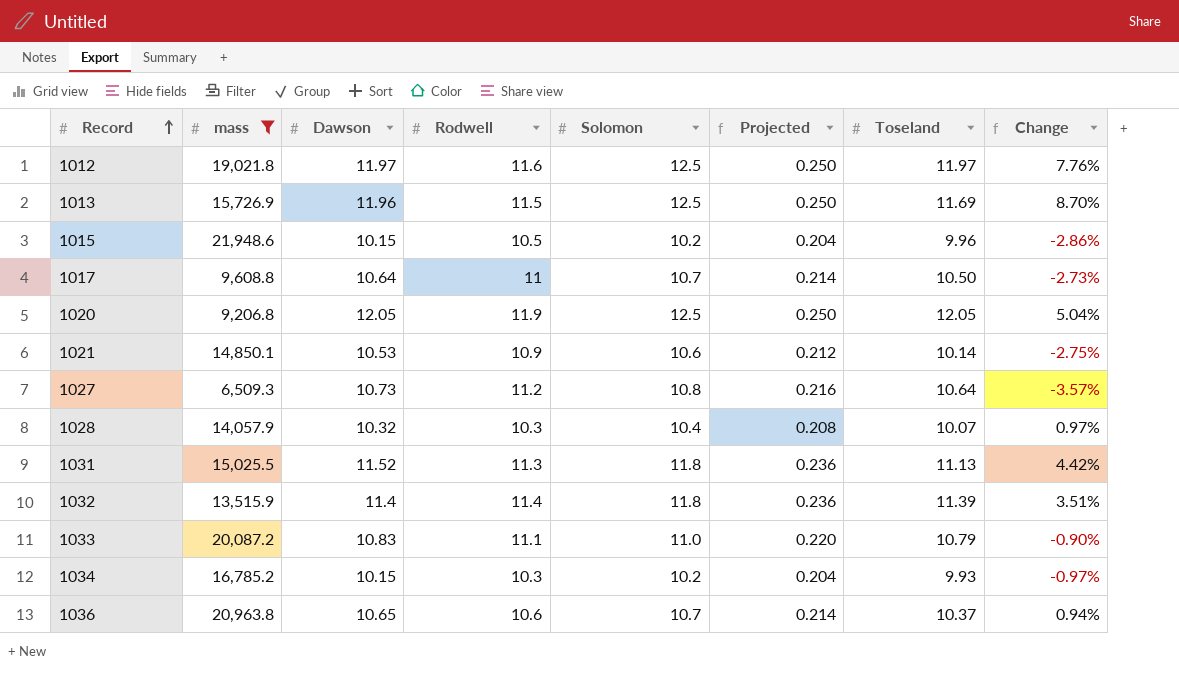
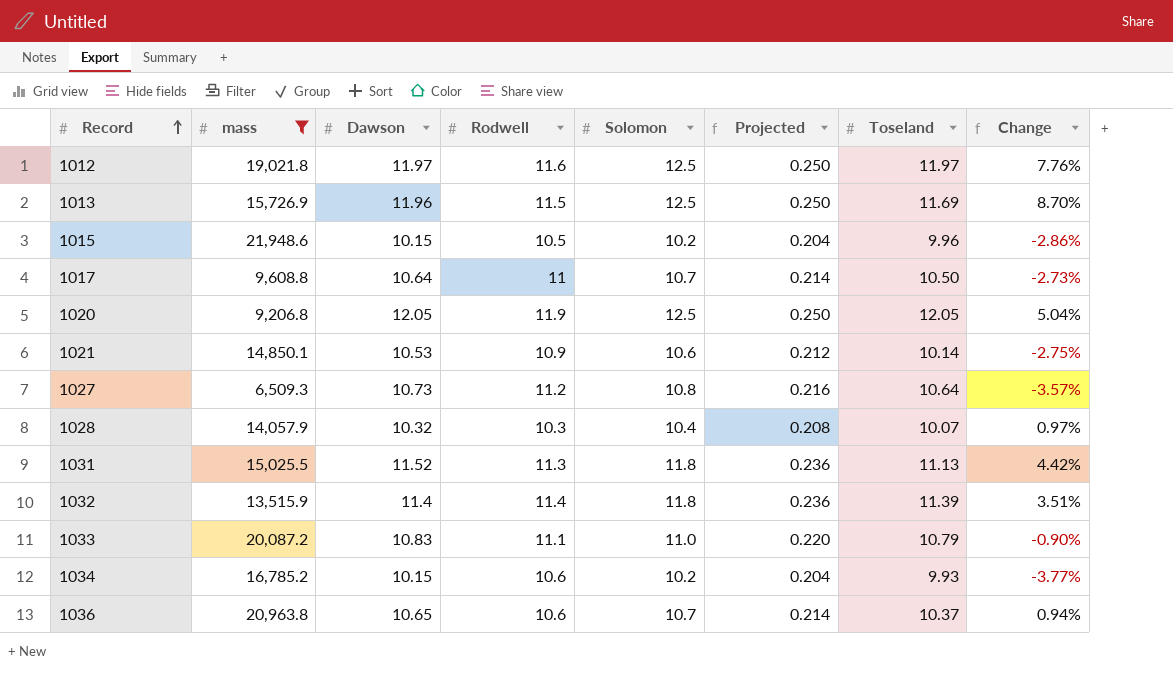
1034 | Rodwell: 10.3 -> 10.6
1034 | Change: -0.97% -> -3.77%

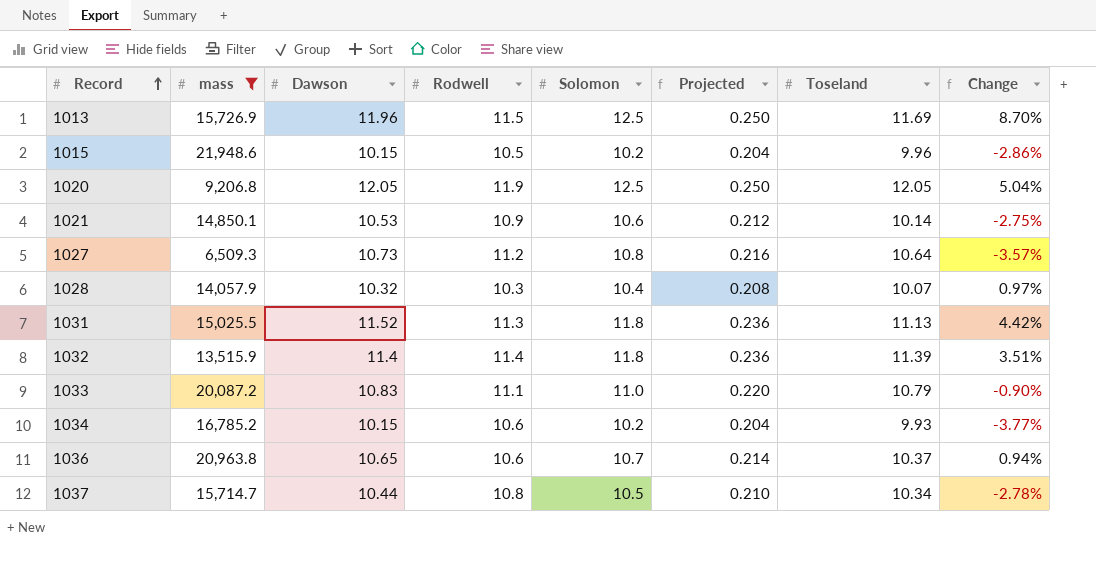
row 1012: 19,021.8 | 11.97 | 11.6 | 12.5 | 0.250 | 11.97 | 7.76% -> none
row 1017: 9,608.8 | 10.64 | 11 | 10.7 | 0.214 | 10.50 | -2.73% -> none
row 1037: none -> 15,714.7 | 10.44 | 10.8 | 10.5 | 0.210 | 10.34 | -2.78%

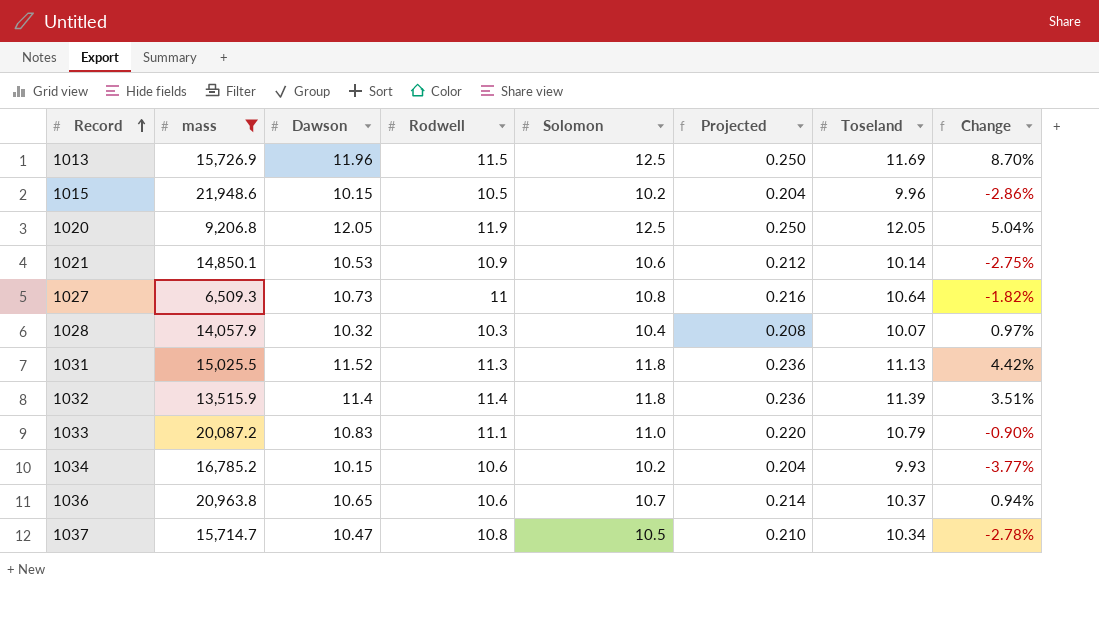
1027 | Rodwell: 11.2 -> 11
1027 | Change: -3.57% -> -1.82%
1037 | Dawson: 10.44 -> 10.47

